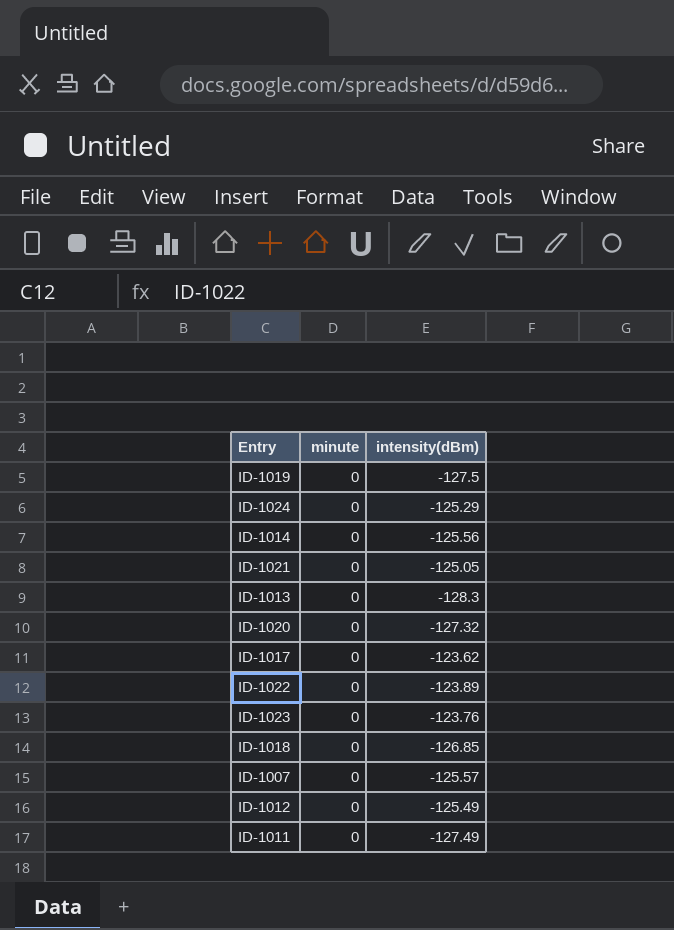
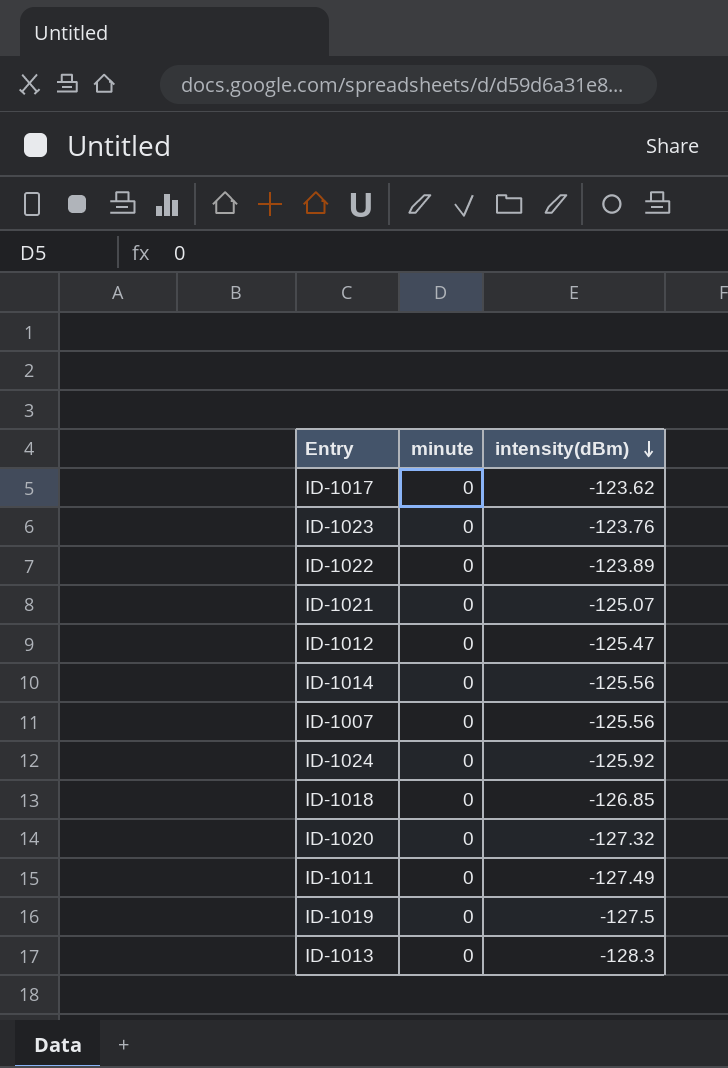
row order: none -> intensity(dBm) descending
ID-1021 | intensity(dBm): -125.05 -> -125.07
ID-1012 | intensity(dBm): -125.49 -> -125.47
ID-1007 | intensity(dBm): -125.57 -> -125.56
ID-1024 | intensity(dBm): -125.29 -> -125.92

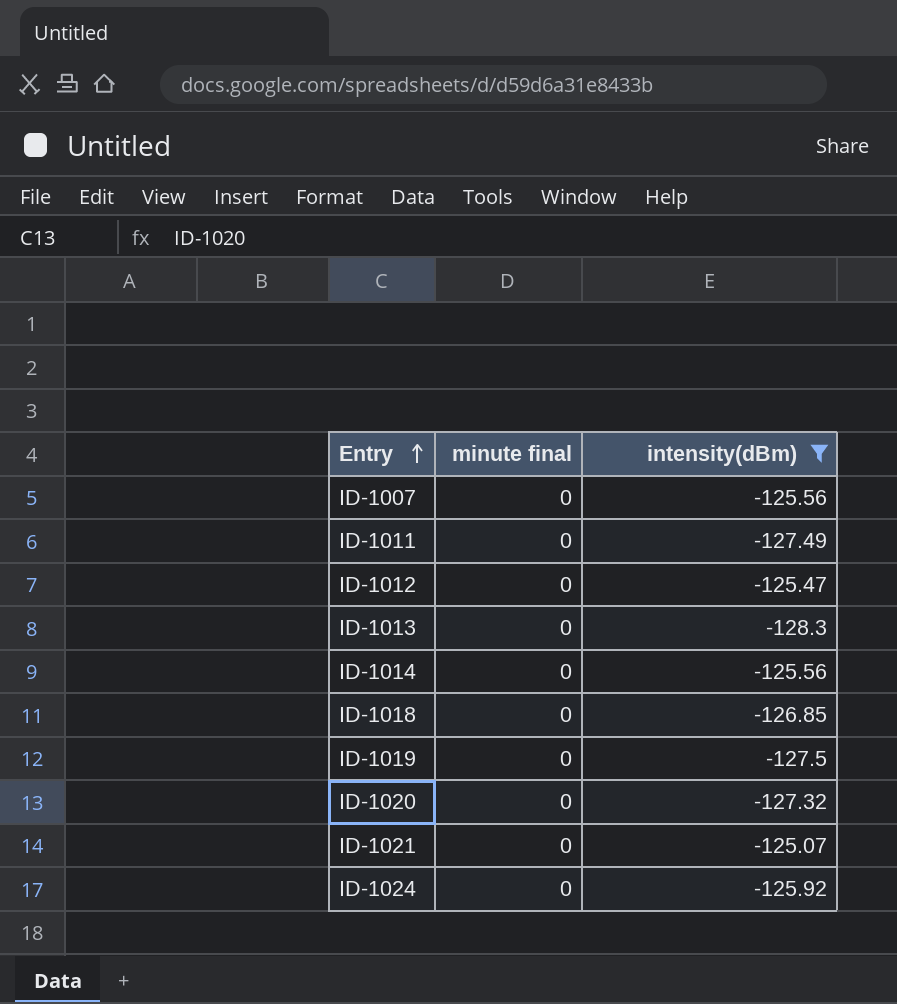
filter: none -> intensity(dBm) <= -125.07
row order: intensity(dBm) descending -> Entry ascending
column name: minute -> minute final

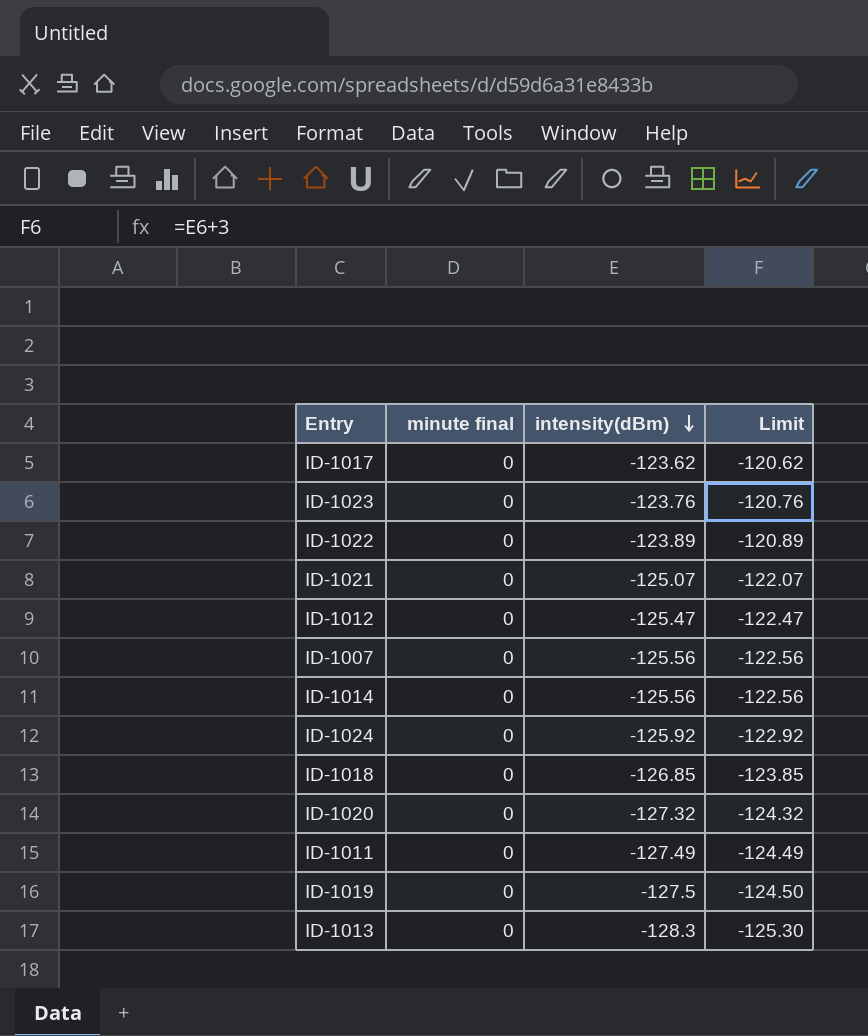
filter: intensity(dBm) <= -125.07 -> none
row order: Entry ascending -> intensity(dBm) descending
column Limit | formula: none -> [intensity(dBm)] + 3

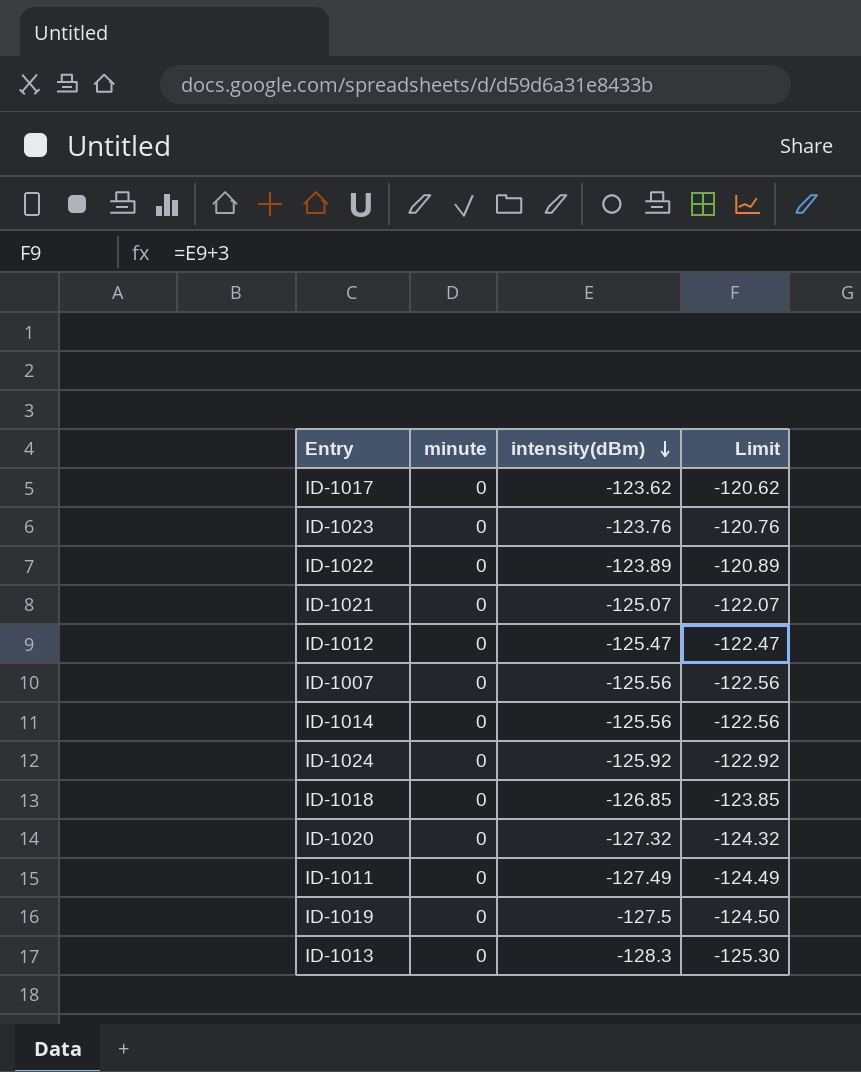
column name: minute final -> minute

